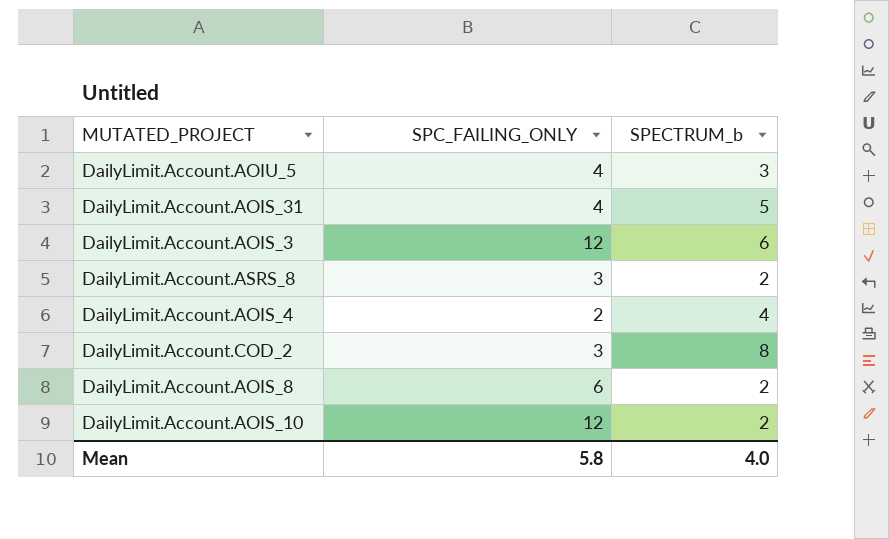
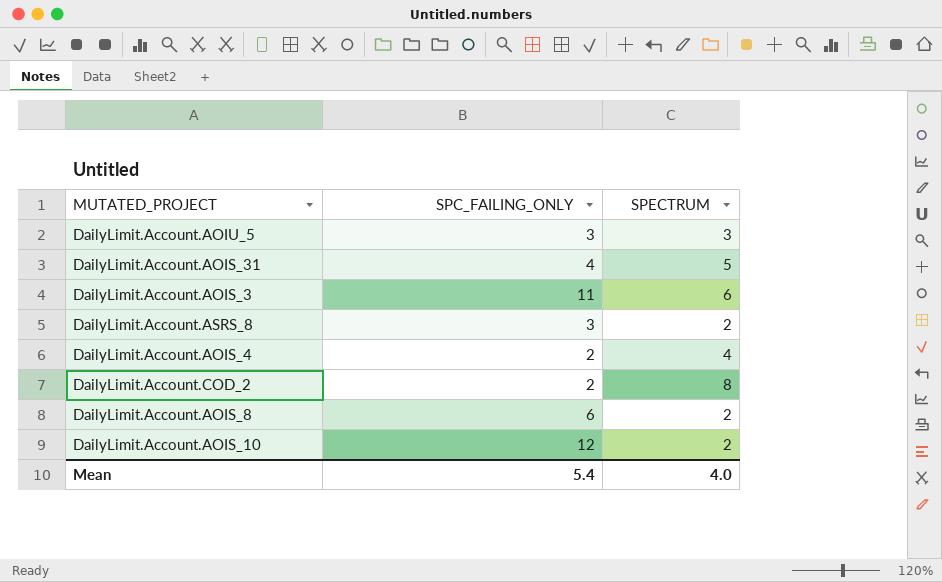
column name: SPECTRUM_b -> SPECTRUM
DailyLimit.Account.AOIU_5 | SPC_FAILING_ONLY: 4 -> 3
DailyLimit.Account.AOIS_3 | SPC_FAILING_ONLY: 12 -> 11
DailyLimit.Account.COD_2 | SPC_FAILING_ONLY: 3 -> 2
Mean | SPC_FAILING_ONLY: 5.8 -> 5.4

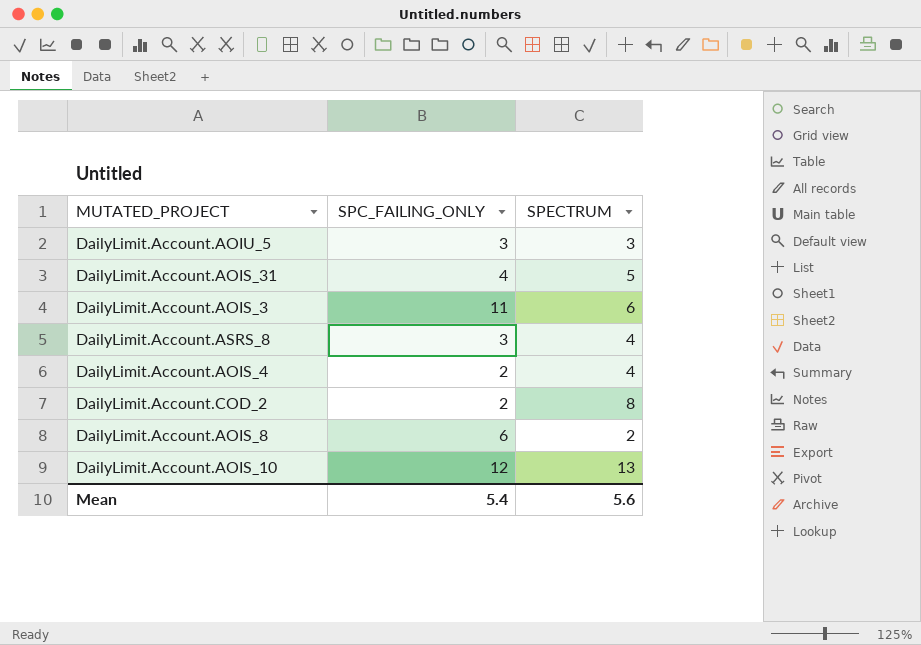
DailyLimit.Account.ASRS_8 | SPECTRUM: 2 -> 4
DailyLimit.Account.AOIS_10 | SPECTRUM: 2 -> 13
Mean | SPECTRUM: 4.0 -> 5.6

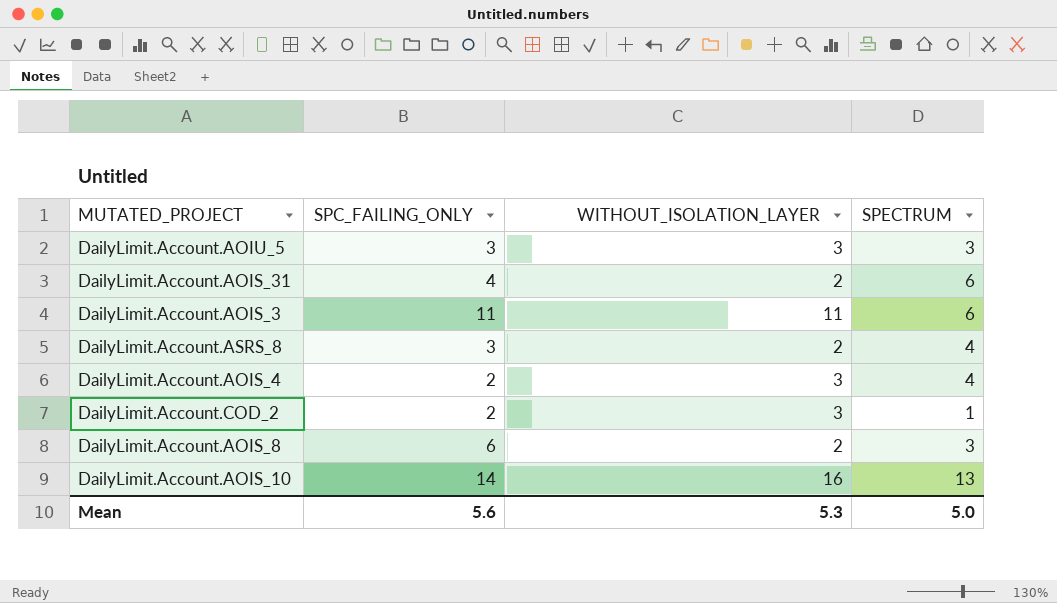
column WITHOUT_ISOLATION_LAYER | position: none -> 3
DailyLimit.Account.AOIS_31 | SPECTRUM: 5 -> 6
DailyLimit.Account.COD_2 | SPECTRUM: 8 -> 1
DailyLimit.Account.AOIS_8 | SPECTRUM: 2 -> 3
DailyLimit.Account.AOIS_10 | SPC_FAILING_ONLY: 12 -> 14
Mean | SPC_FAILING_ONLY: 5.4 -> 5.6
Mean | SPECTRUM: 5.6 -> 5.0

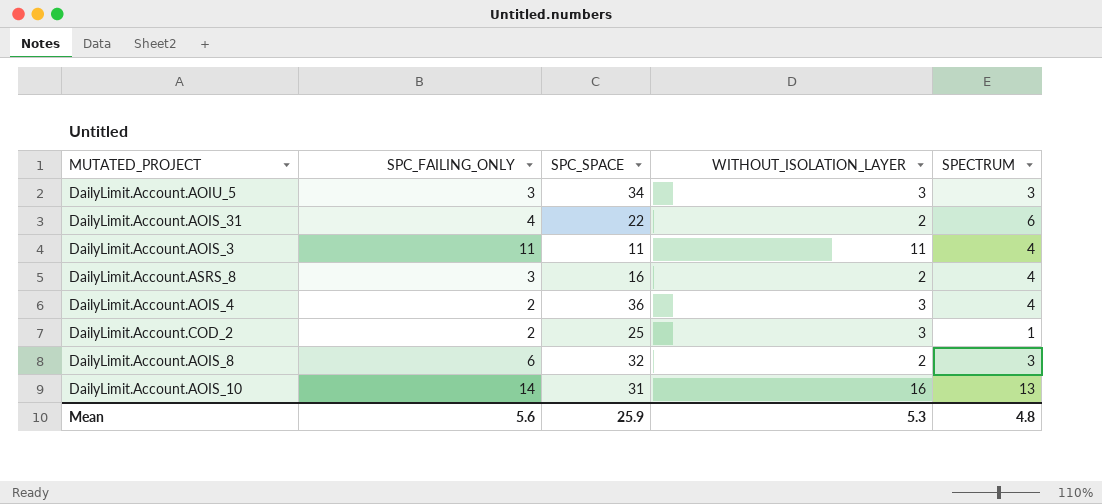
column SPC_SPACE | position: none -> 3
DailyLimit.Account.AOIS_3 | SPECTRUM: 6 -> 4
Mean | SPECTRUM: 5.0 -> 4.8

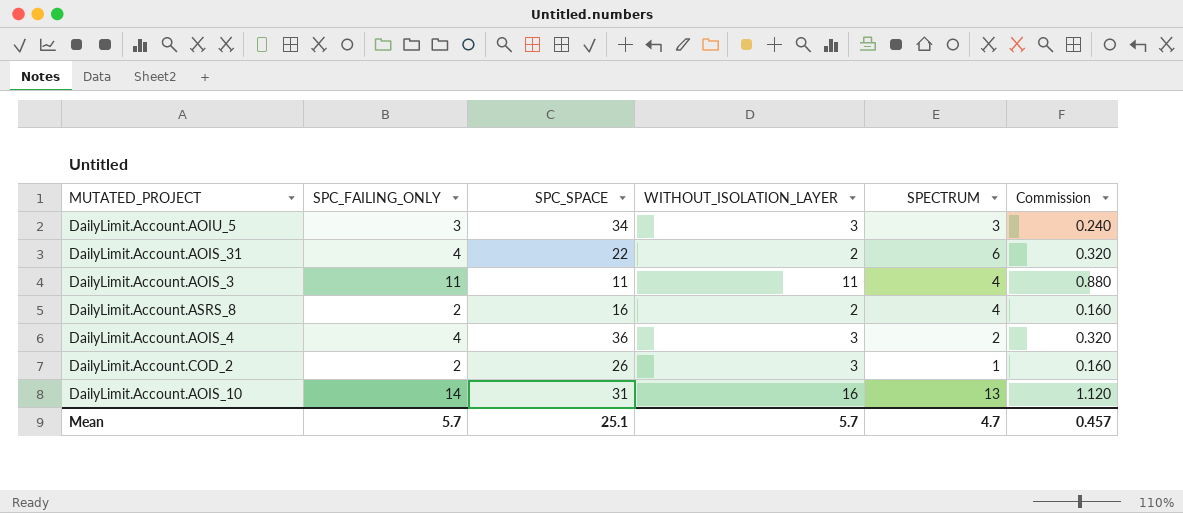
column Commission | formula: none -> [SPC_FAILING_ONLY] * 0.08
row DailyLimit.Account.AOIS_8: 6 | 32 | 2 | 3 -> none
DailyLimit.Account.ASRS_8 | SPC_FAILING_ONLY: 3 -> 2
DailyLimit.Account.AOIS_4 | SPC_FAILING_ONLY: 2 -> 4
DailyLimit.Account.AOIS_4 | SPECTRUM: 4 -> 2
DailyLimit.Account.COD_2 | SPC_SPACE: 25 -> 26
Mean | SPC_FAILING_ONLY: 5.6 -> 5.7
Mean | SPC_SPACE: 25.9 -> 25.1
Mean | WITHOUT_ISOLATION_LAYER: 5.3 -> 5.7
Mean | SPECTRUM: 4.8 -> 4.7

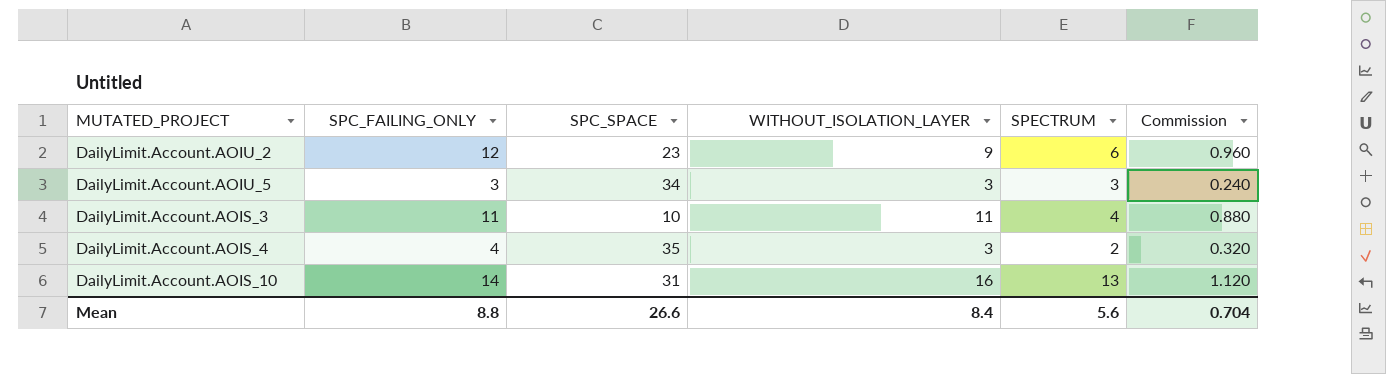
row DailyLimit.Account.AOIS_31: 4 | 22 | 2 | 6 | 0.320 -> none
row DailyLimit.Account.ASRS_8: 2 | 16 | 2 | 4 | 0.160 -> none
row DailyLimit.Account.COD_2: 2 | 26 | 3 | 1 | 0.160 -> none
row DailyLimit.Account.AOIU_2: none -> 12 | 23 | 9 | 6 | 0.960
DailyLimit.Account.AOIS_3 | SPC_SPACE: 11 -> 10
DailyLimit.Account.AOIS_4 | SPC_SPACE: 36 -> 35
Mean | SPC_FAILING_ONLY: 5.7 -> 8.8
Mean | SPC_SPACE: 25.1 -> 26.6
Mean | WITHOUT_ISOLATION_LAYER: 5.7 -> 8.4
Mean | SPECTRUM: 4.7 -> 5.6
Mean | Commission: 0.457 -> 0.704

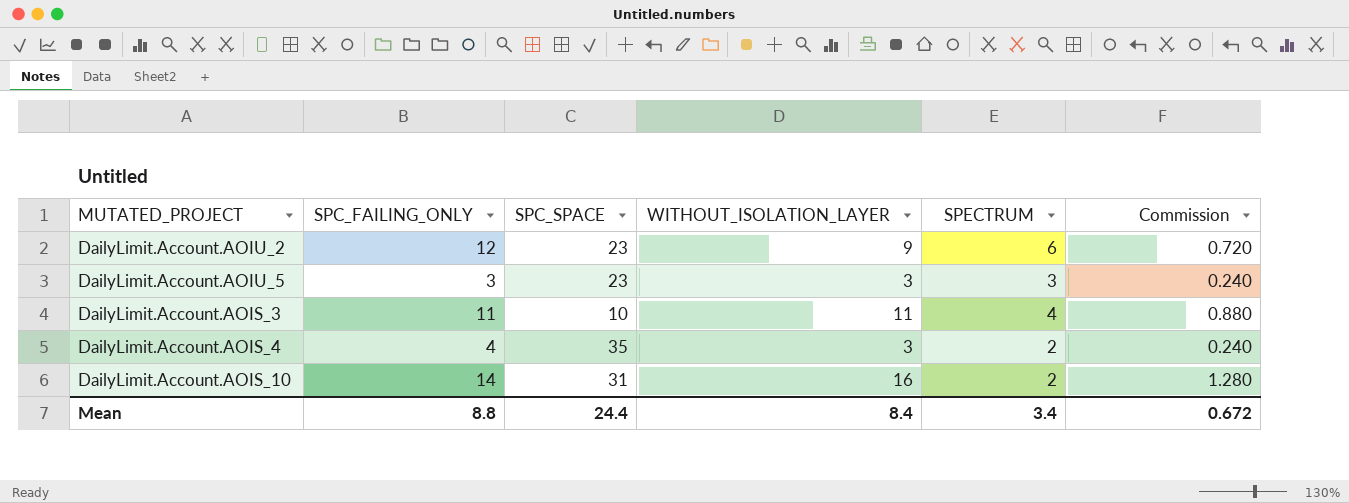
column Commission | formula: [SPC_FAILING_ONLY] * 0.08 -> [WITHOUT_ISOLATION_LAYER] * 0.08
DailyLimit.Account.AOIU_5 | SPC_SPACE: 34 -> 23
DailyLimit.Account.AOIS_10 | SPECTRUM: 13 -> 2
Mean | SPC_SPACE: 26.6 -> 24.4
Mean | SPECTRUM: 5.6 -> 3.4
Mean | Commission: 0.704 -> 0.672

